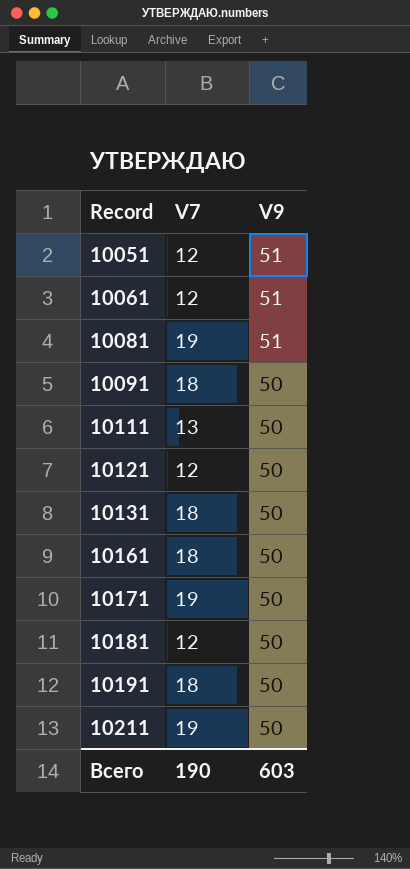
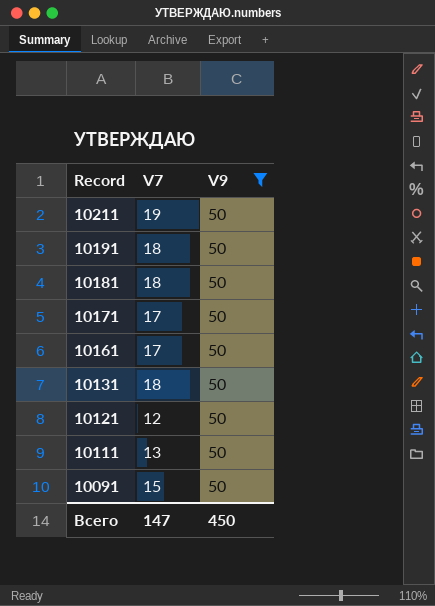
filter: none -> V9 = 50
row order: Record ascending -> Record descending
10181 | V7: 12 -> 18
10171 | V7: 19 -> 17
10161 | V7: 18 -> 17
10091 | V7: 18 -> 15
Всего | V7: 190 -> 147
Всего | V9: 603 -> 450

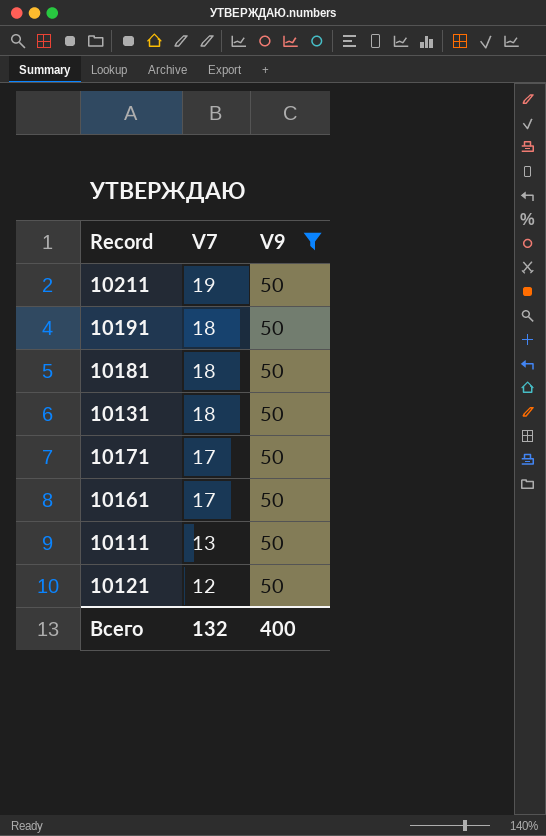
row order: Record descending -> V7 descending
row 10091: 15 | 50 -> none
Всего | V7: 147 -> 132
Всего | V9: 450 -> 400

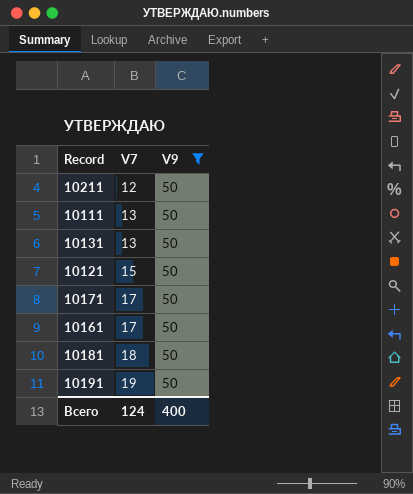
row order: V7 descending -> V7 ascending
10211 | V7: 19 -> 12
10131 | V7: 18 -> 13
10121 | V7: 12 -> 15
10191 | V7: 18 -> 19
Всего | V7: 132 -> 124

